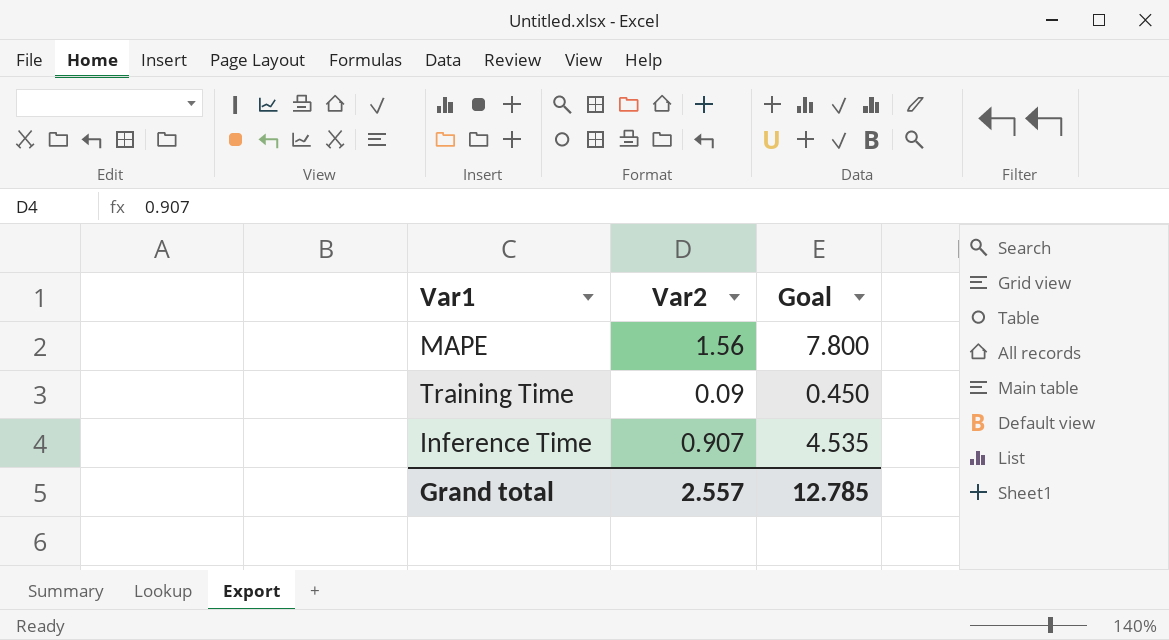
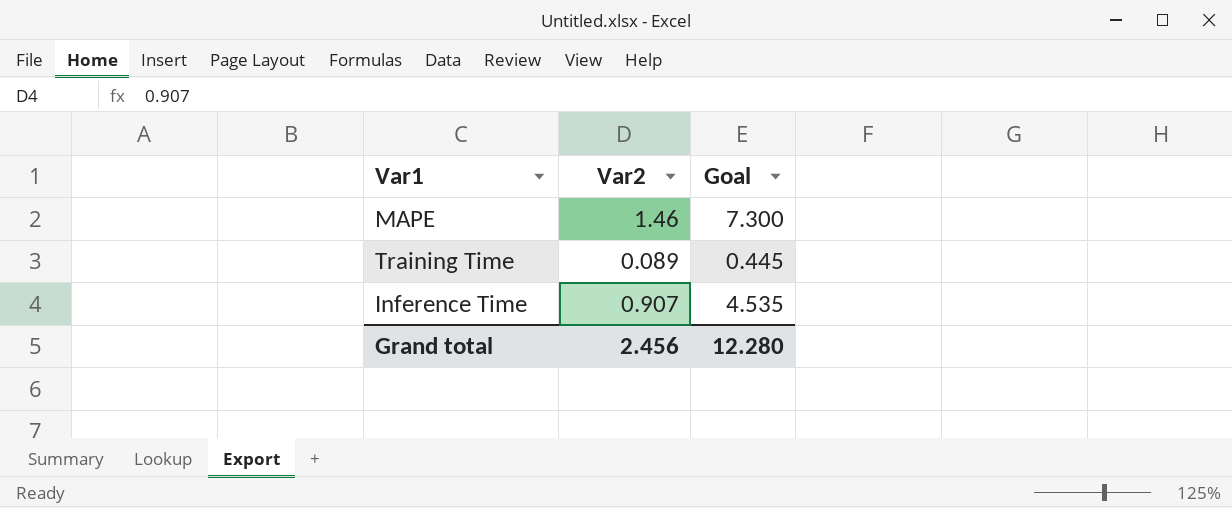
MAPE | Var2: 1.56 -> 1.46
MAPE | Goal: 7.800 -> 7.300
Training Time | Var2: 0.09 -> 0.089
Training Time | Goal: 0.450 -> 0.445
Grand total | Var2: 2.557 -> 2.456
Grand total | Goal: 12.785 -> 12.280

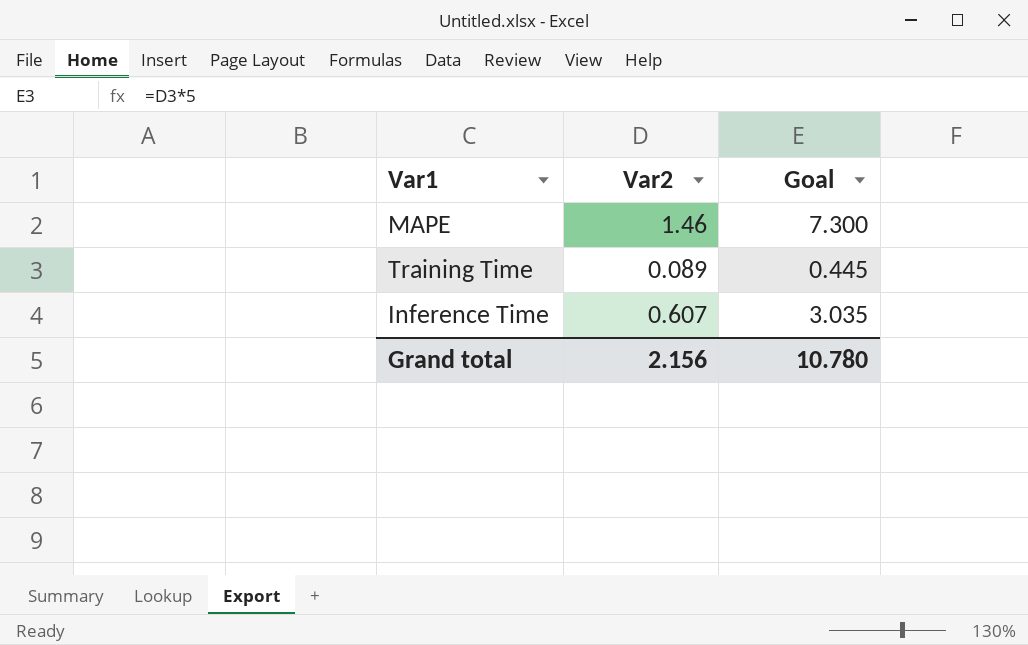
Inference Time | Var2: 0.907 -> 0.607
Inference Time | Goal: 4.535 -> 3.035
Grand total | Var2: 2.456 -> 2.156
Grand total | Goal: 12.280 -> 10.780

